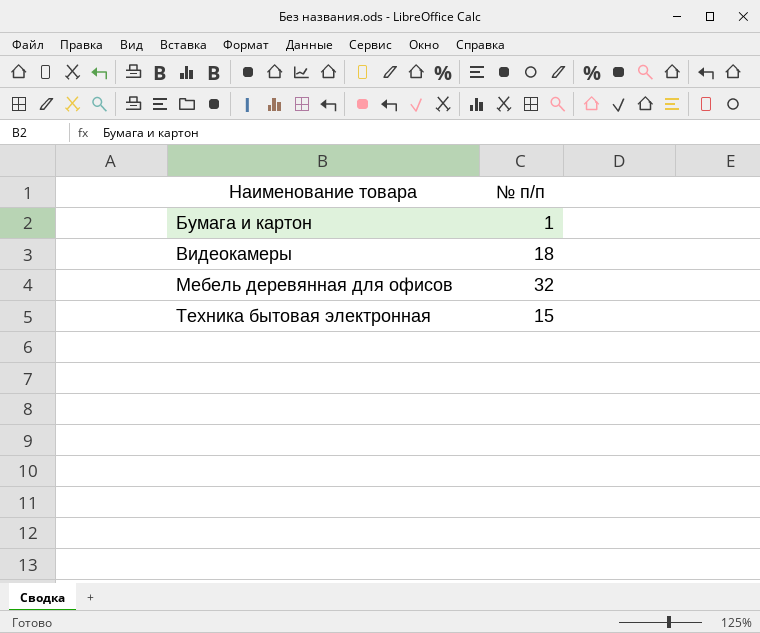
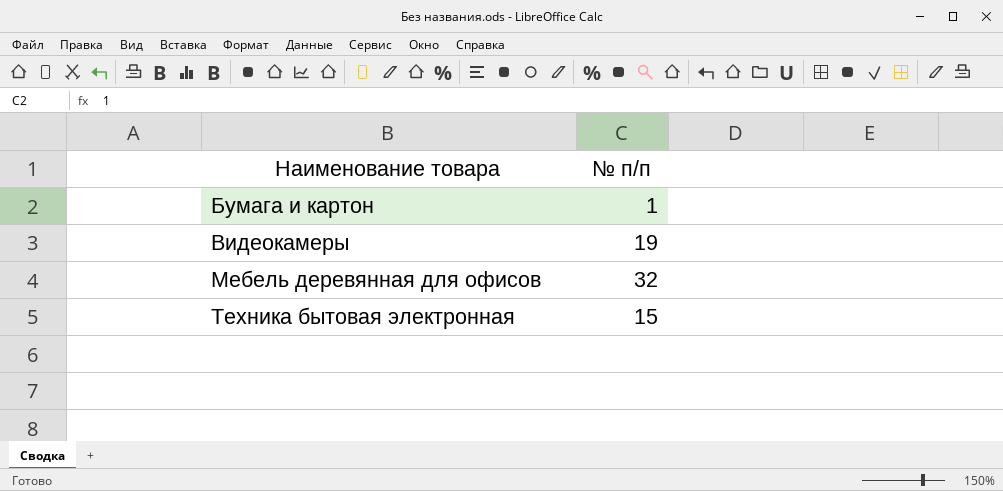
Видеокамеры | № п/п: 18 -> 19

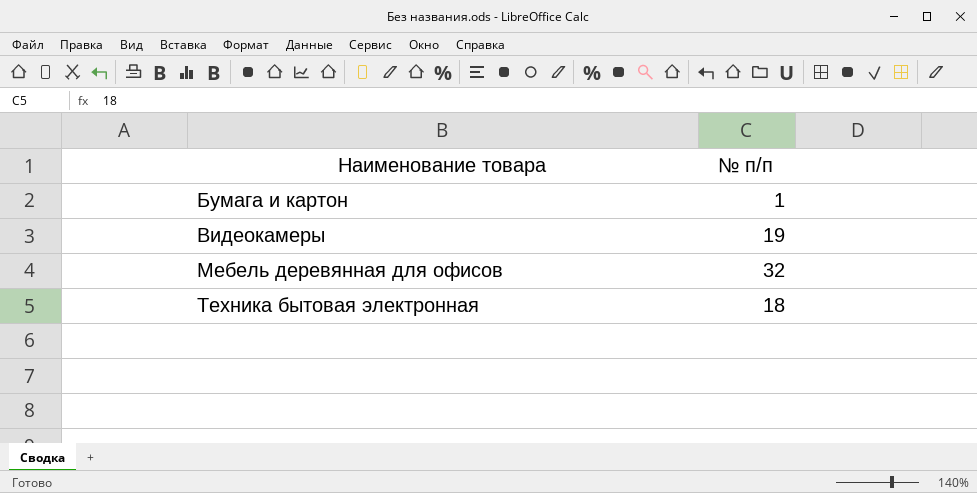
Техника бытовая электронная | № п/п: 15 -> 18

